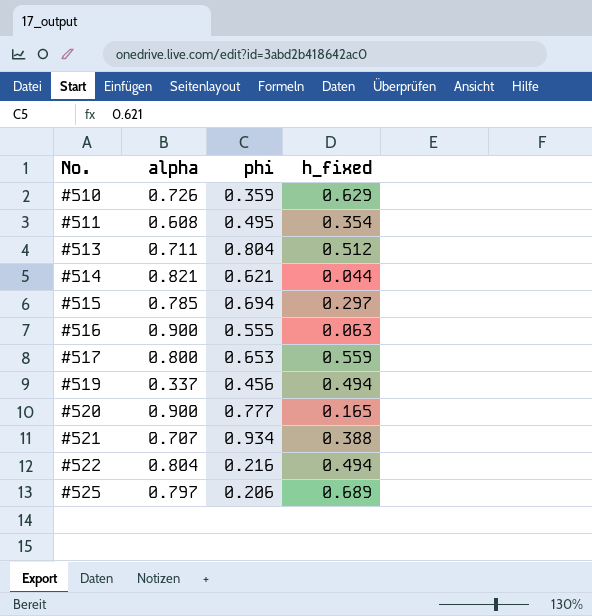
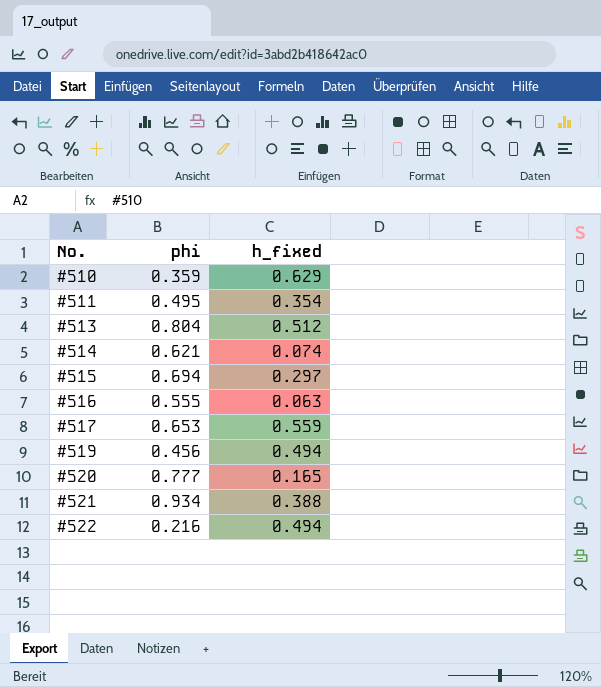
column alpha | position: 2 -> none
row #525: 0.797 | 0.206 | 0.689 -> none
#514 | h_fixed: 0.044 -> 0.074

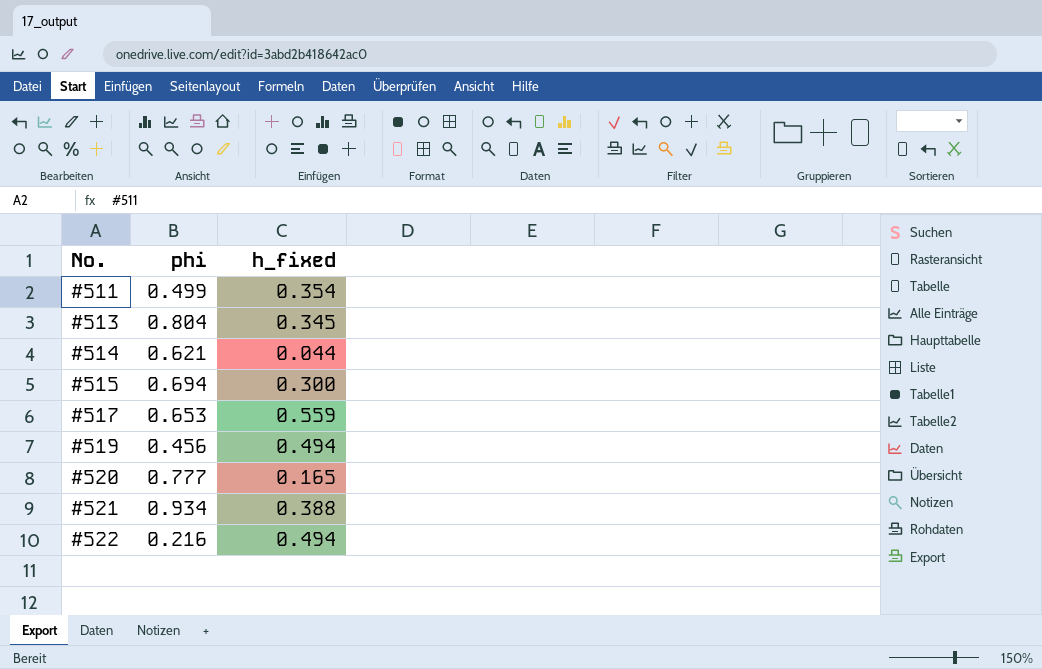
row #510: 0.359 | 0.629 -> none
row #516: 0.555 | 0.063 -> none
#511 | phi: 0.495 -> 0.499
#513 | h_fixed: 0.512 -> 0.345
#514 | h_fixed: 0.074 -> 0.044
#515 | h_fixed: 0.297 -> 0.300

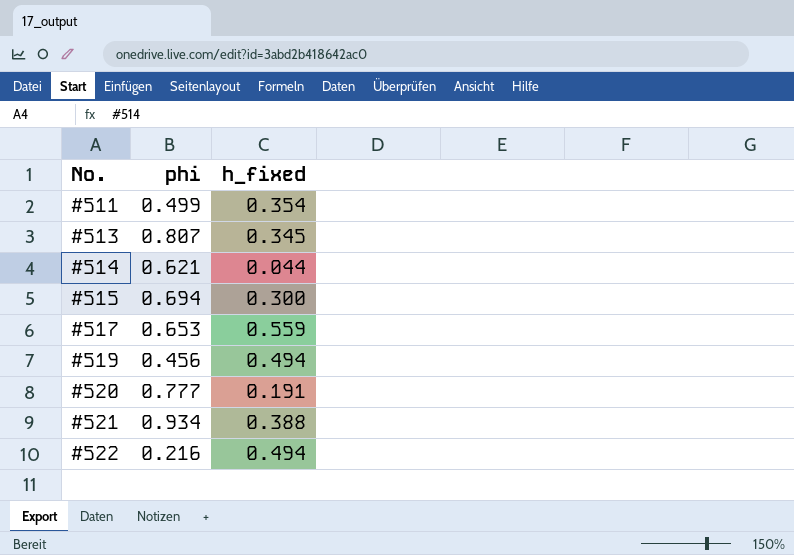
#513 | phi: 0.804 -> 0.807
#520 | h_fixed: 0.165 -> 0.191

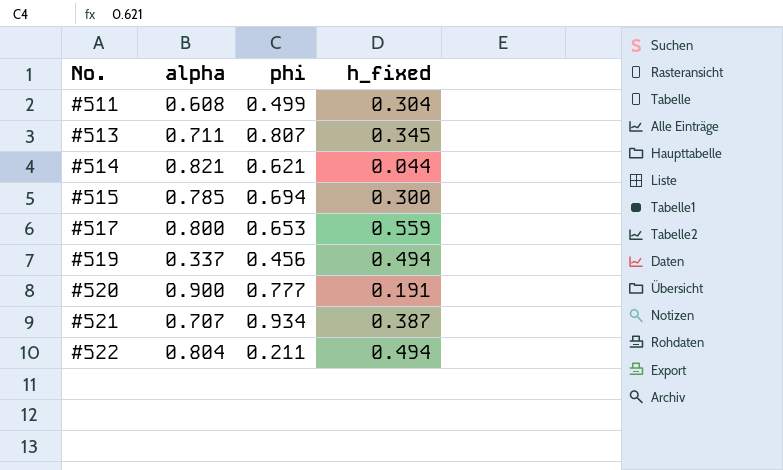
column alpha | position: none -> 2
#511 | h_fixed: 0.354 -> 0.304
#521 | h_fixed: 0.388 -> 0.387
#522 | phi: 0.216 -> 0.211

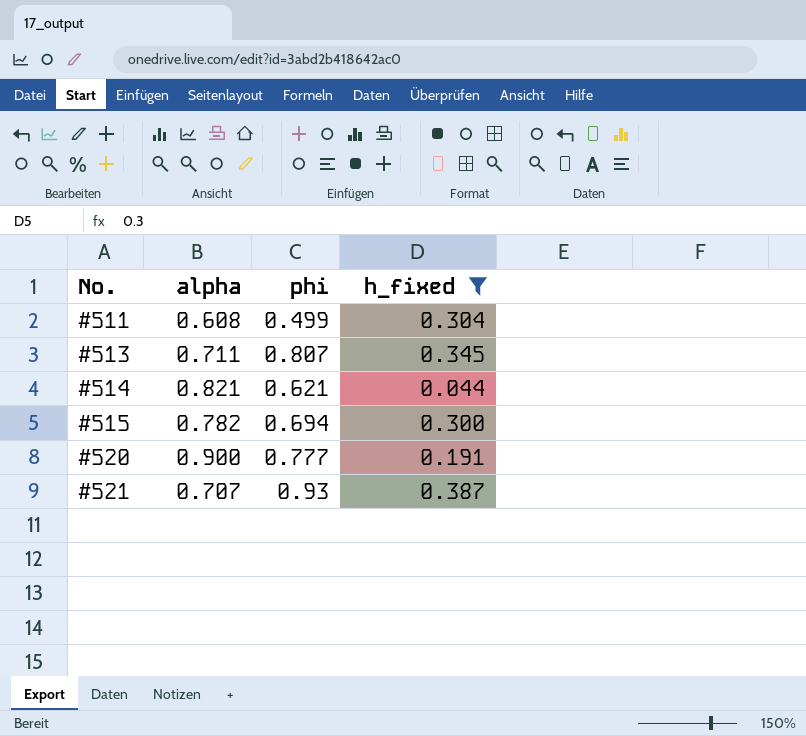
filter: none -> h_fixed <= 0.387
#515 | alpha: 0.785 -> 0.782
#521 | phi: 0.934 -> 0.93

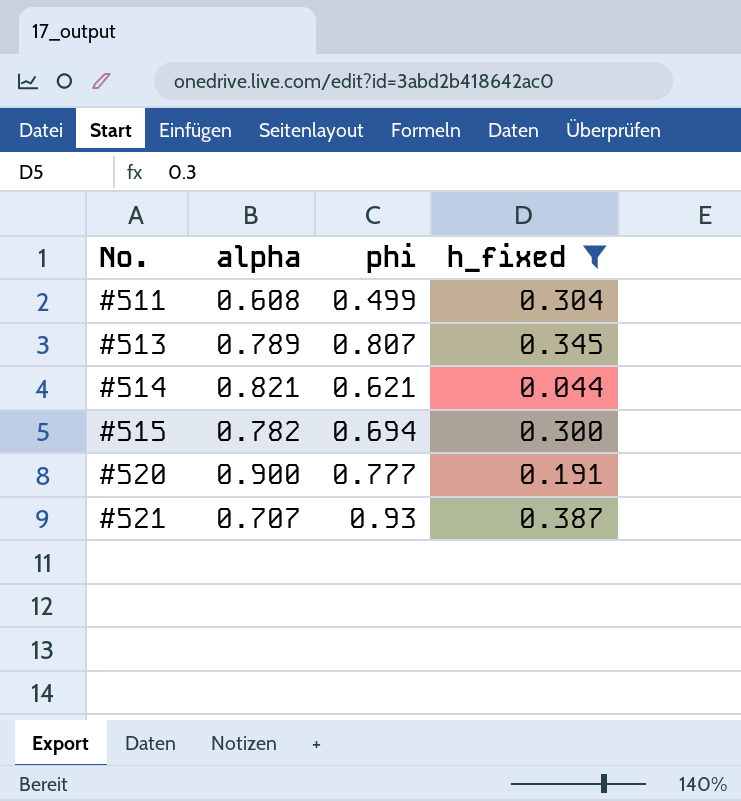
#513 | alpha: 0.711 -> 0.789

